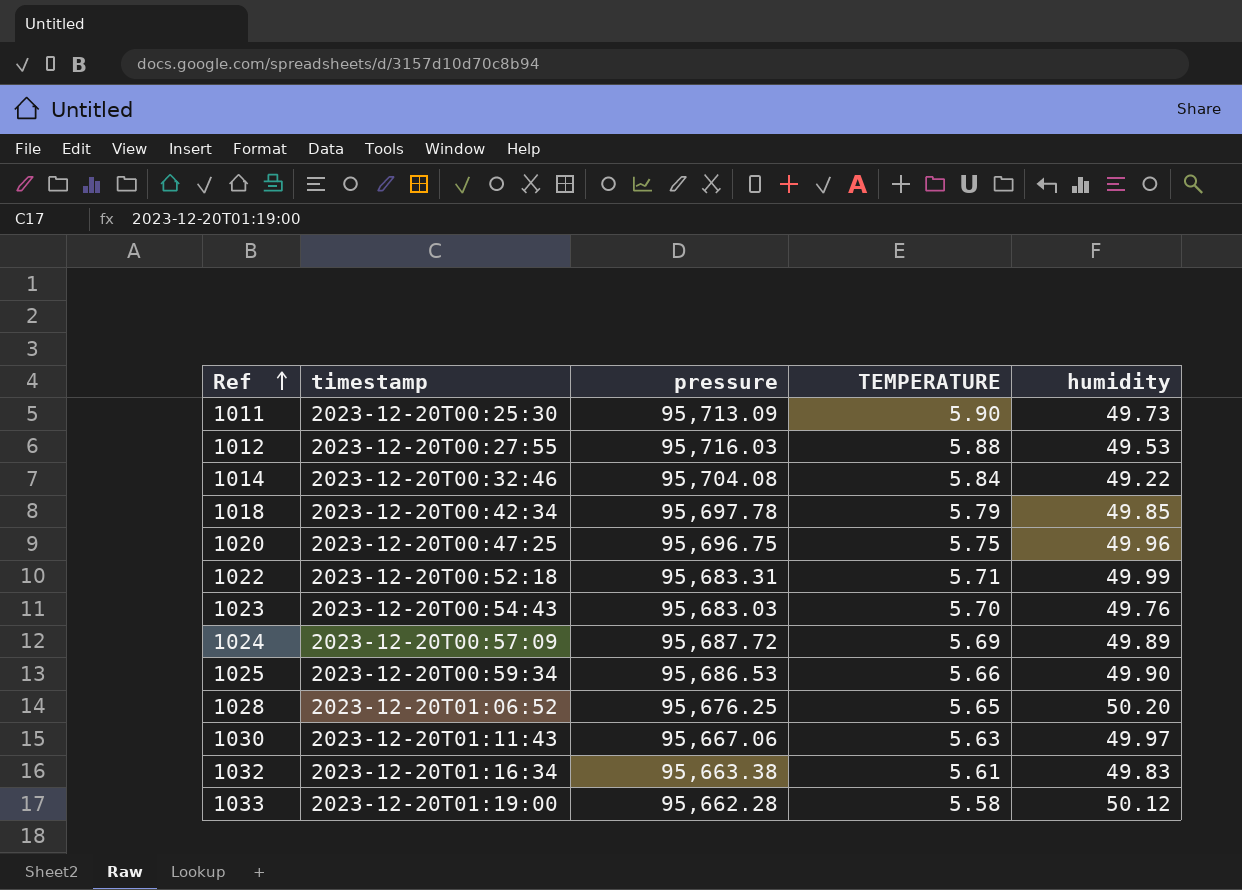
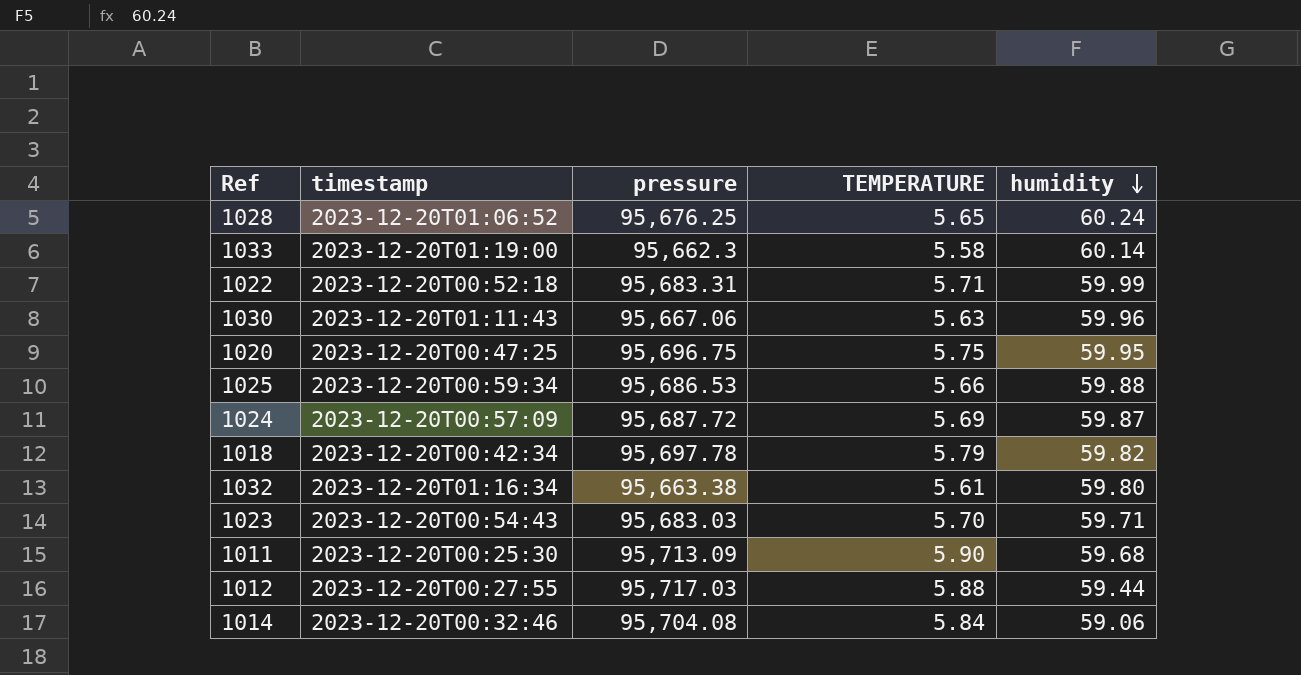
row order: Ref ascending -> humidity descending
1028 | humidity: 50.20 -> 60.24
1033 | pressure: 95,662.28 -> 95,662.3
1033 | humidity: 50.12 -> 60.14
1022 | humidity: 49.99 -> 59.99
1030 | humidity: 49.97 -> 59.96
1020 | humidity: 49.96 -> 59.95
1025 | humidity: 49.90 -> 59.88
1024 | humidity: 49.89 -> 59.87
1018 | humidity: 49.85 -> 59.82
1032 | humidity: 49.83 -> 59.80
1023 | humidity: 49.76 -> 59.71
1011 | humidity: 49.73 -> 59.68
1012 | pressure: 95,716.03 -> 95,717.03
1012 | humidity: 49.53 -> 59.44
1014 | humidity: 49.22 -> 59.06

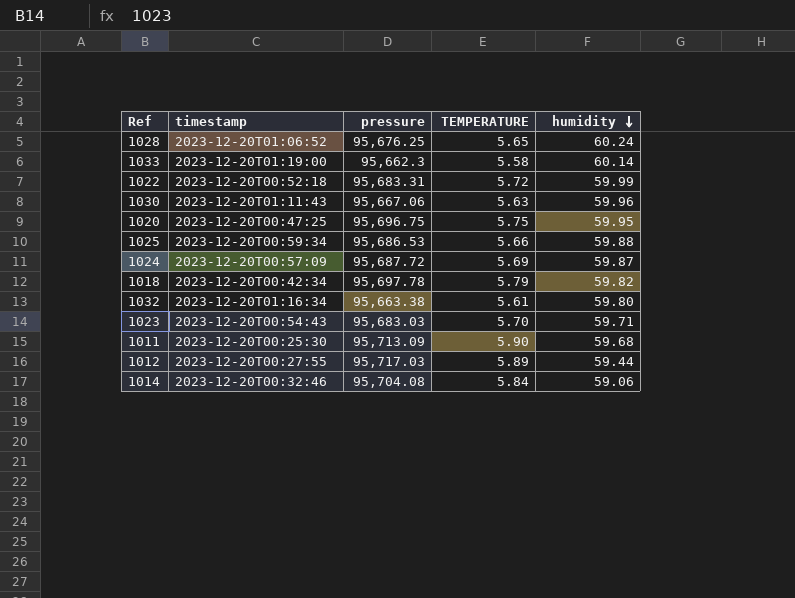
1022 | TEMPERATURE: 5.71 -> 5.72
1012 | TEMPERATURE: 5.88 -> 5.89

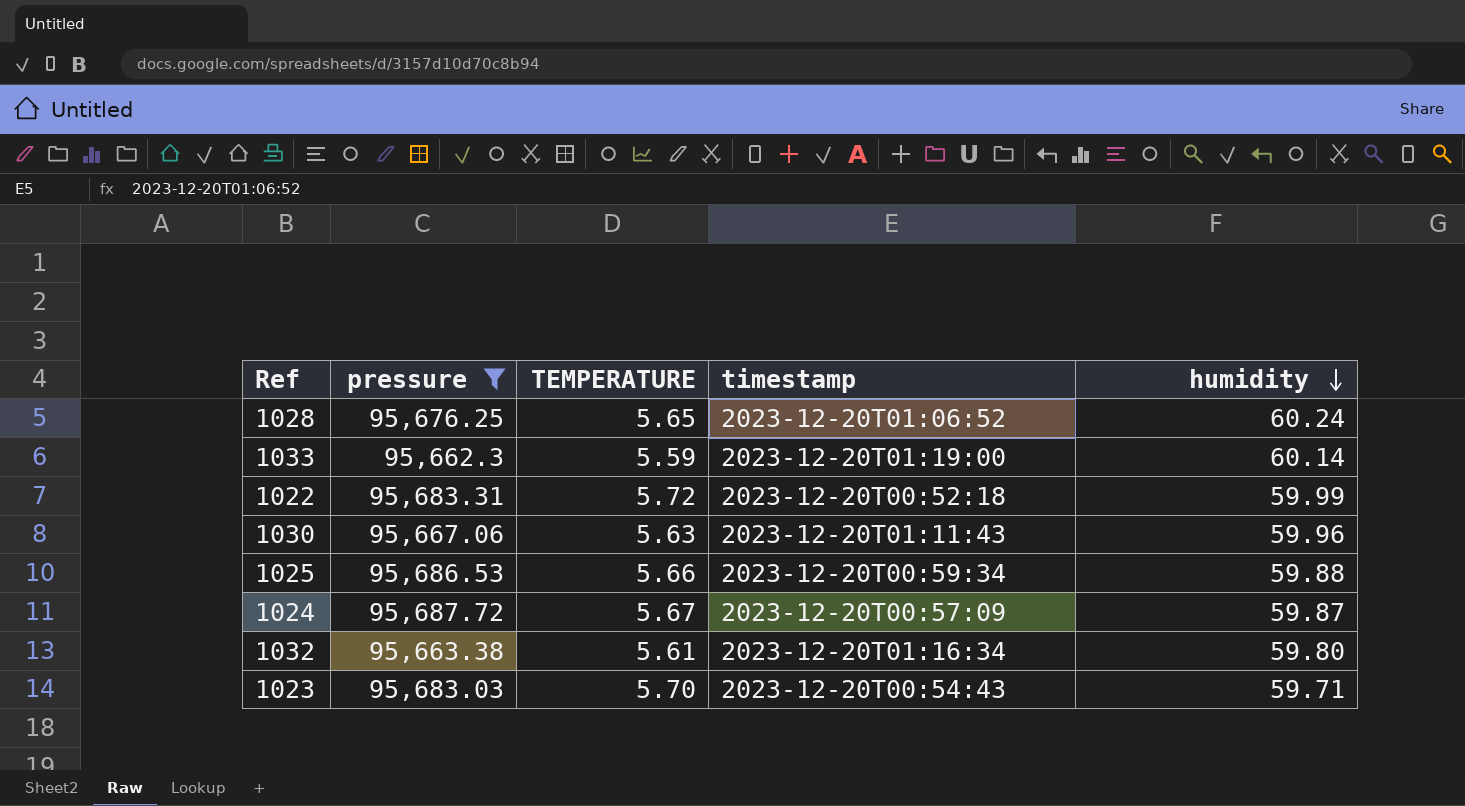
filter: none -> pressure <= 95,687.72
column timestamp | position: 2 -> 4
1033 | TEMPERATURE: 5.58 -> 5.59
1024 | TEMPERATURE: 5.69 -> 5.67

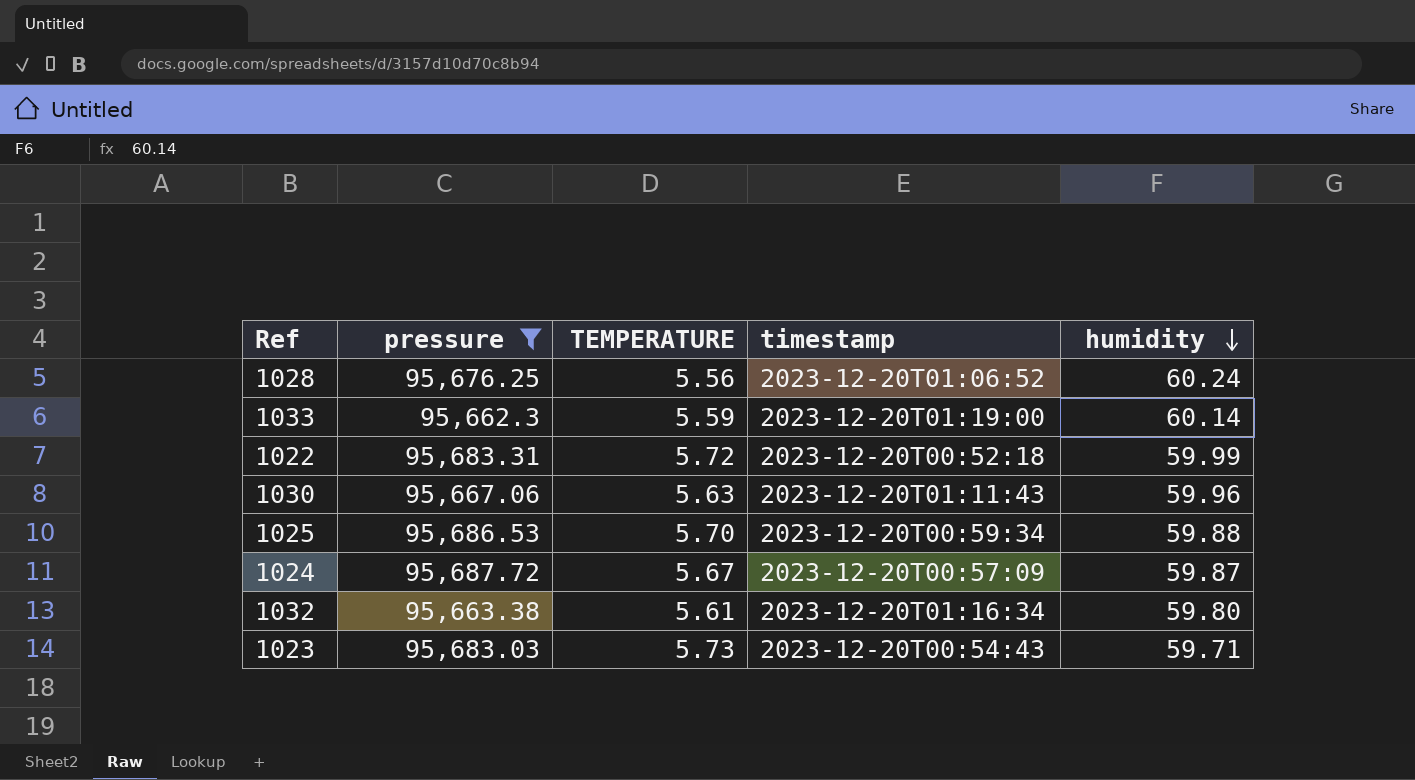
1028 | TEMPERATURE: 5.65 -> 5.56
1025 | TEMPERATURE: 5.66 -> 5.70
1023 | TEMPERATURE: 5.70 -> 5.73

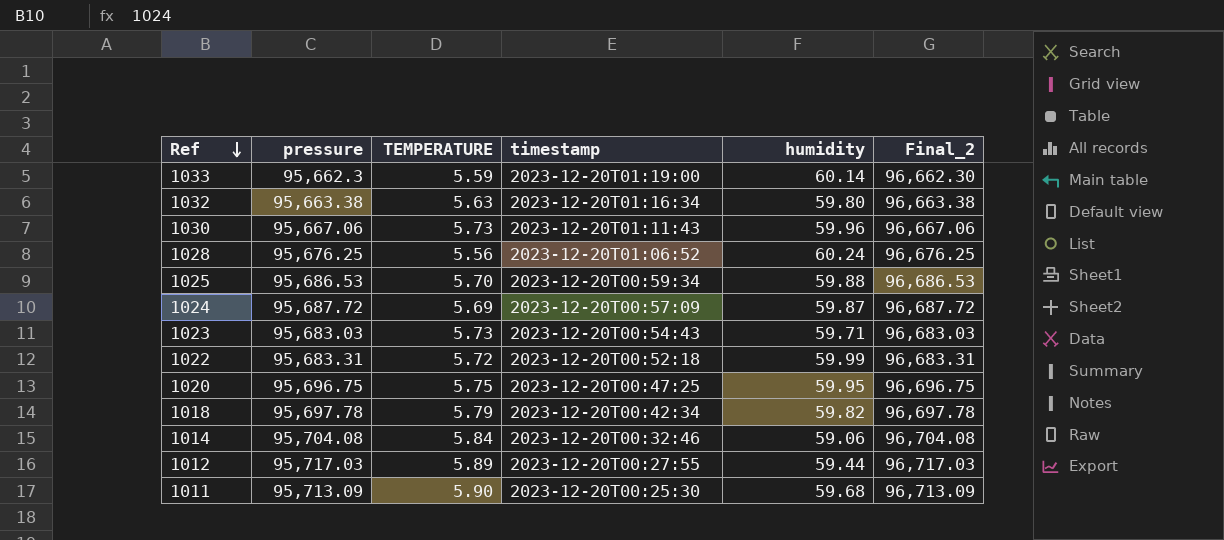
filter: pressure <= 95,687.72 -> none
row order: humidity descending -> Ref descending
column Final_2 | formula: none -> [pressure] + 1000
1032 | TEMPERATURE: 5.61 -> 5.63
1030 | TEMPERATURE: 5.63 -> 5.73
1024 | TEMPERATURE: 5.67 -> 5.69

